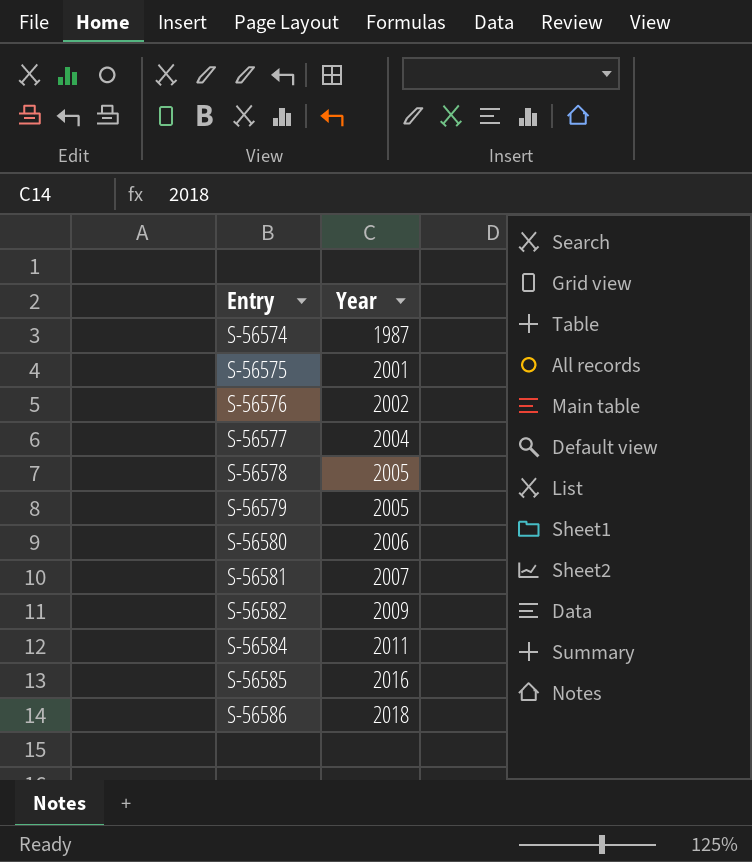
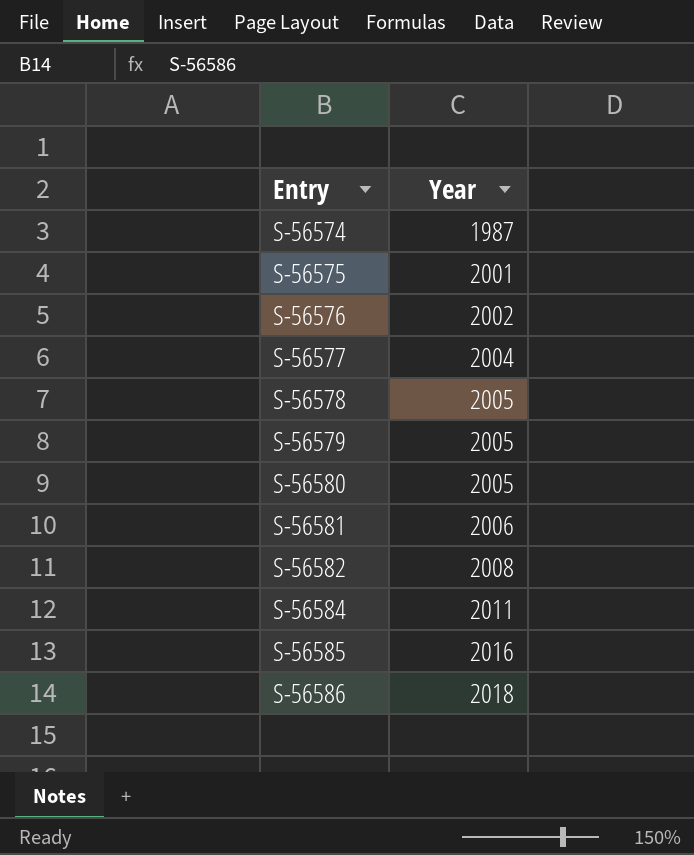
S-56580 | Year: 2006 -> 2005
S-56581 | Year: 2007 -> 2006
S-56582 | Year: 2009 -> 2008

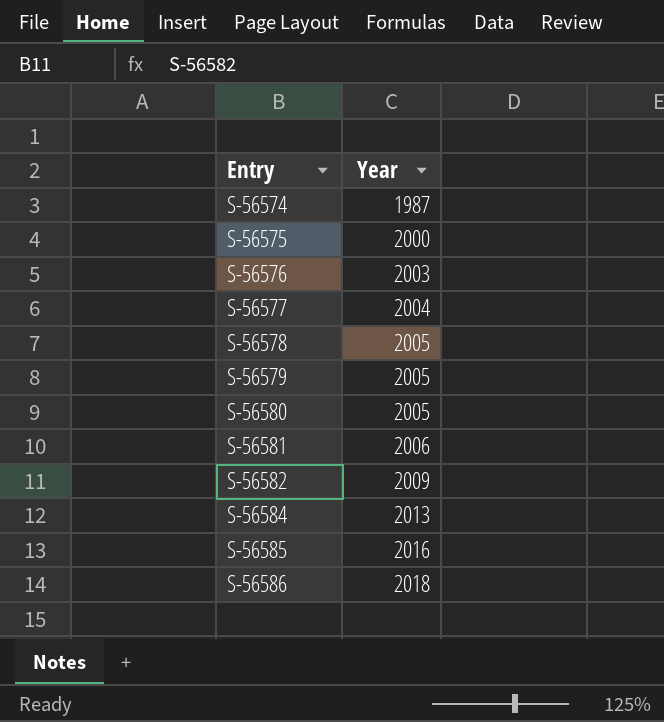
S-56575 | Year: 2001 -> 2000
S-56576 | Year: 2002 -> 2003
S-56582 | Year: 2008 -> 2009
S-56584 | Year: 2011 -> 2013

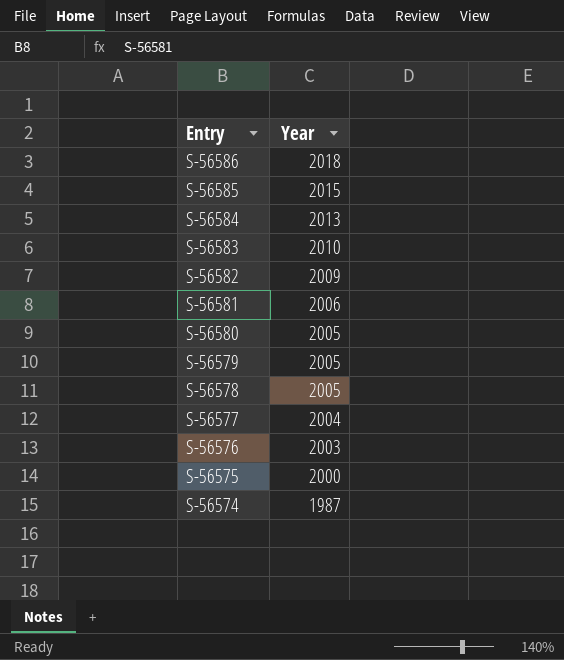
row order: Entry ascending -> Entry descending
S-56585 | Year: 2016 -> 2015
row S-56583: none -> 2010

